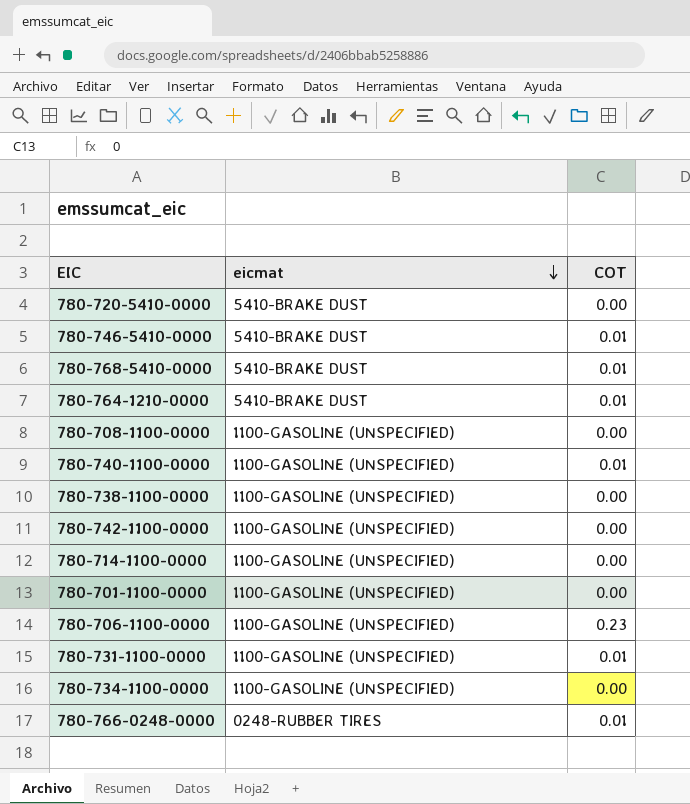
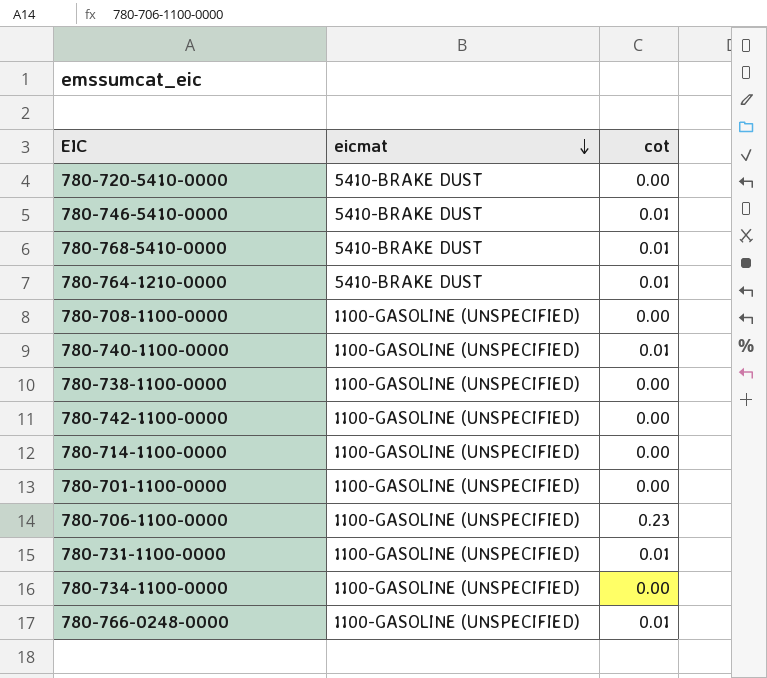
column name: COT -> cot
780-766-0248-0000 | eicmat: 0248-RUBBER TIRES -> 1100-GASOLINE (UNSPECIFIED)

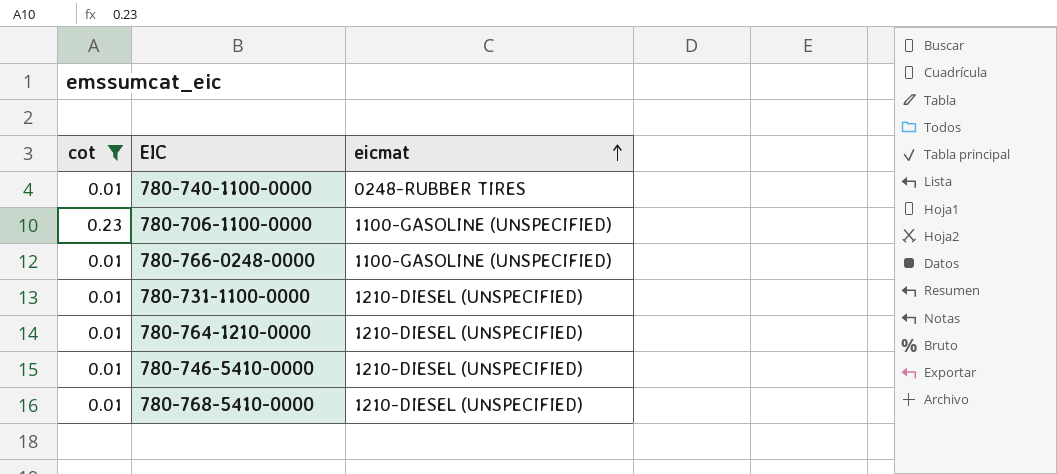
filter: none -> cot != 0.00
row order: eicmat descending -> eicmat ascending
column cot | position: 3 -> 1
780-740-1100-0000 | eicmat: 1100-GASOLINE (UNSPECIFIED) -> 0248-RUBBER TIRES
780-731-1100-0000 | eicmat: 1100-GASOLINE (UNSPECIFIED) -> 1210-DIESEL (UNSPECIFIED)
780-764-1210-0000 | eicmat: 5410-BRAKE DUST -> 1210-DIESEL (UNSPECIFIED)
780-746-5410-0000 | eicmat: 5410-BRAKE DUST -> 1210-DIESEL (UNSPECIFIED)
780-768-5410-0000 | eicmat: 5410-BRAKE DUST -> 1210-DIESEL (UNSPECIFIED)

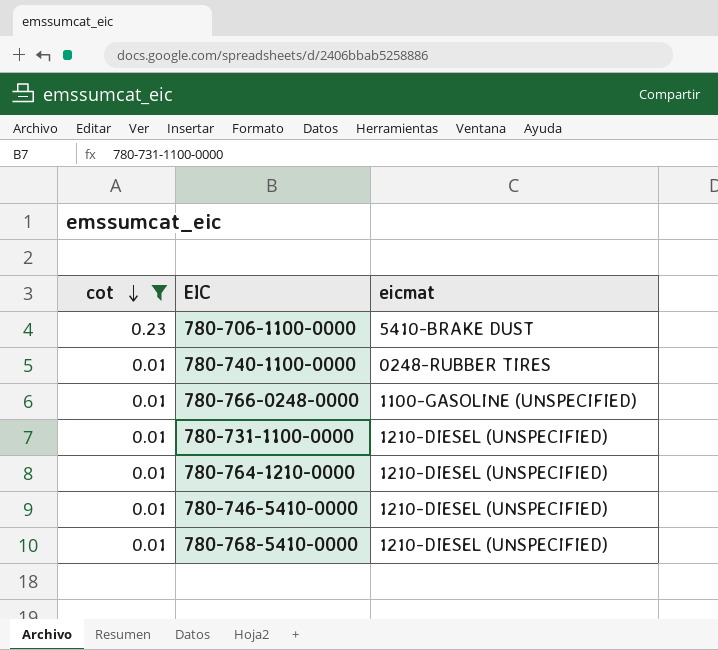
row order: eicmat ascending -> cot descending
780-706-1100-0000 | eicmat: 1100-GASOLINE (UNSPECIFIED) -> 5410-BRAKE DUST

